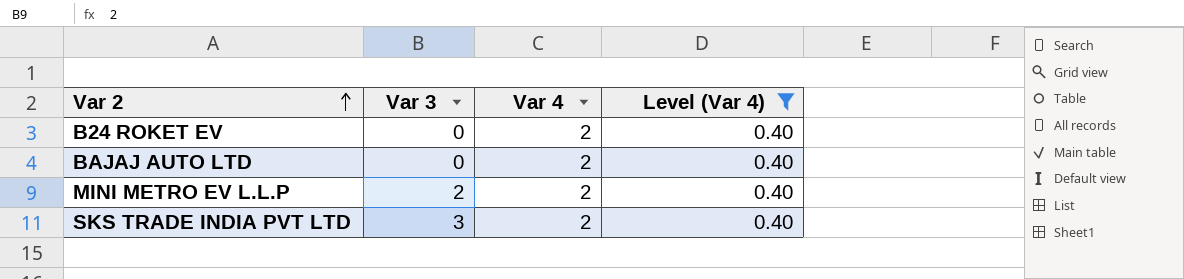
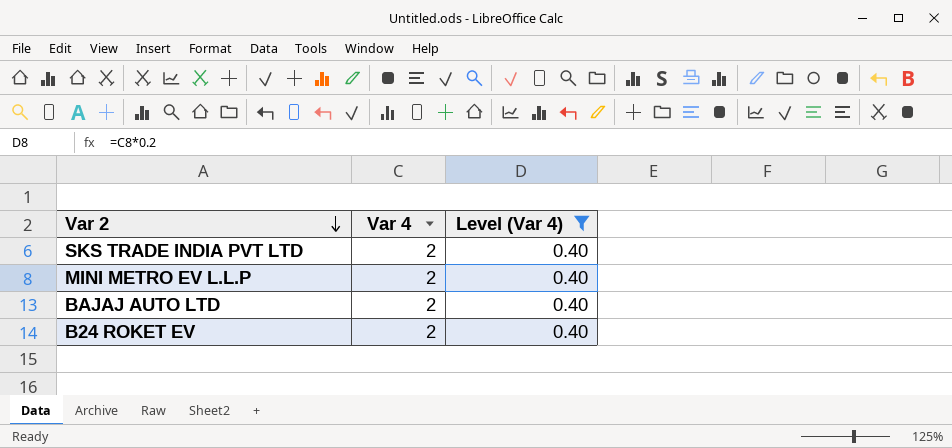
row order: Var 2 ascending -> Var 2 descending
column Var 3 | position: 2 -> none

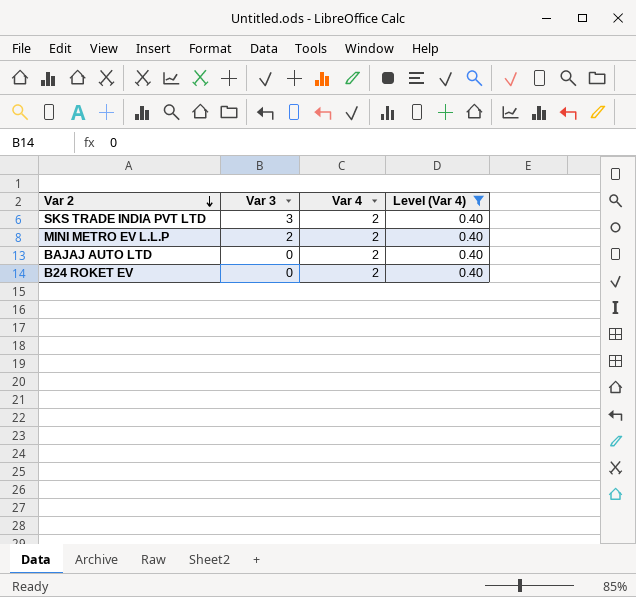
column Var 3 | position: none -> 2

